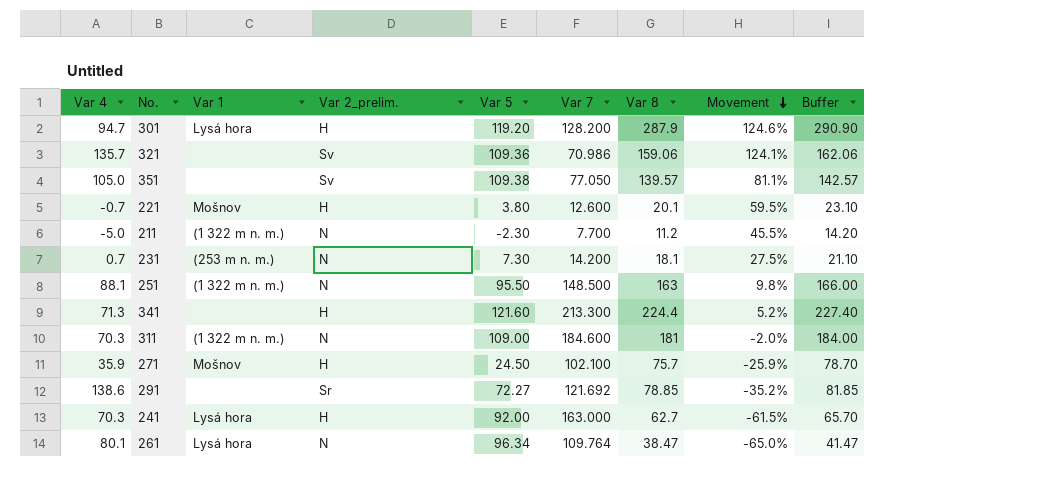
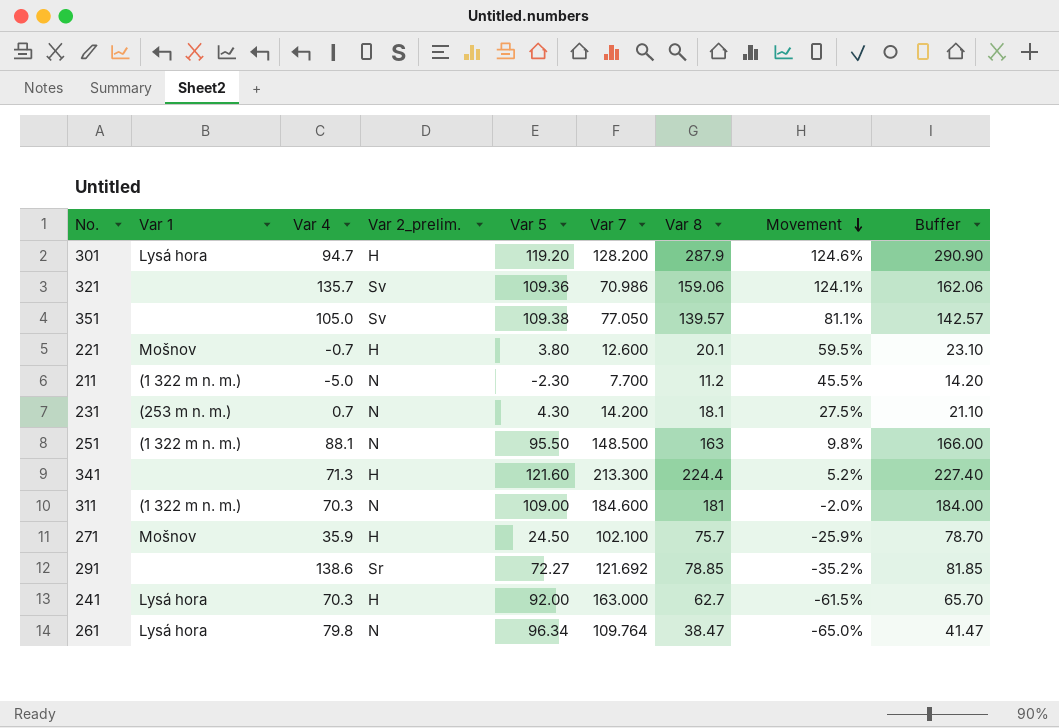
column Var 4 | position: 1 -> 3
231 | Var 5: 7.30 -> 4.30
261 | Var 4: 80.1 -> 79.8

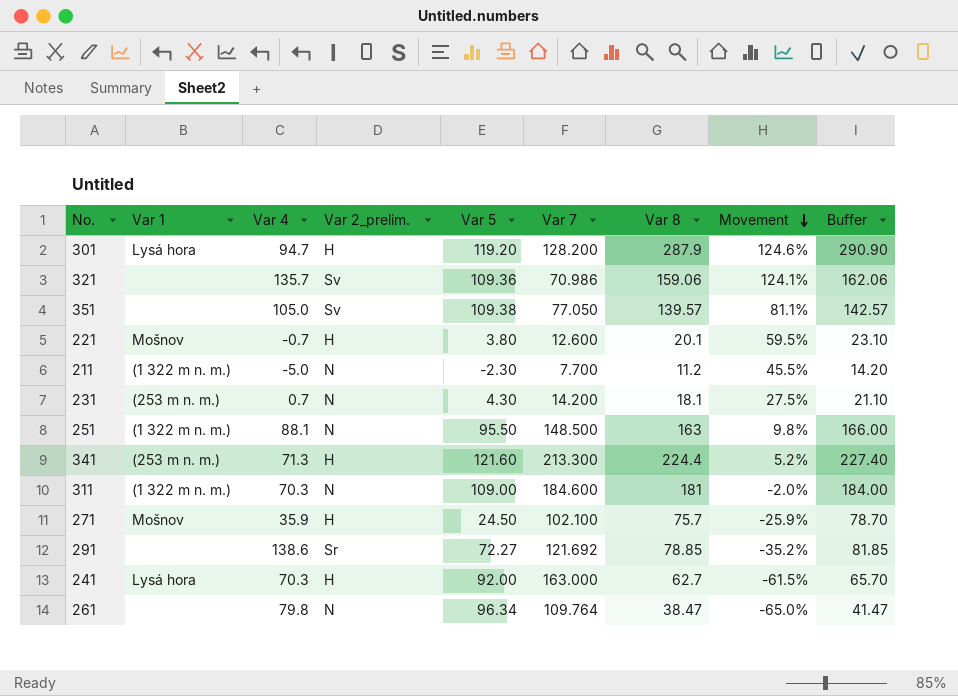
341 | Var 1: none -> (253 m n. m.)
261 | Var 1: Lysá hora -> none

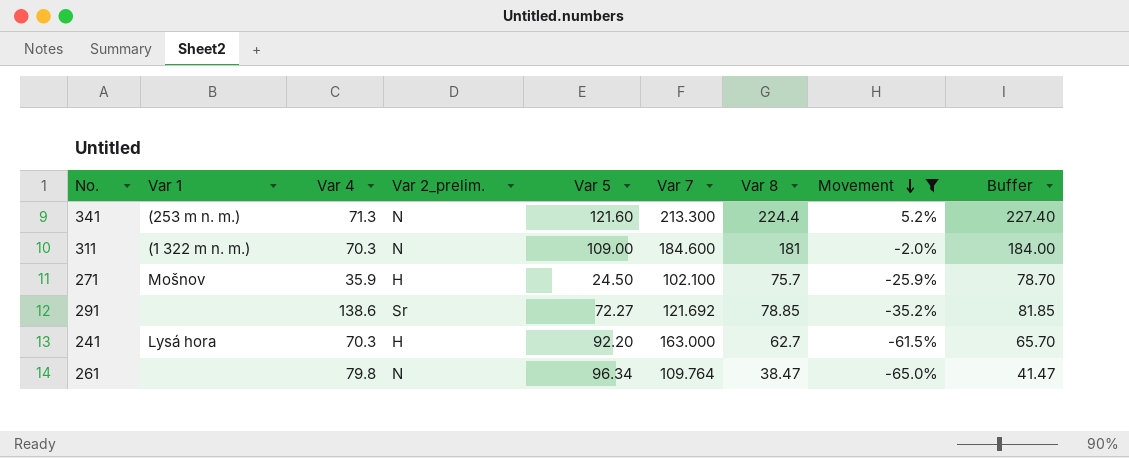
filter: none -> Movement <= 5.2%
341 | Var 2_prelim.: H -> N
241 | Var 5: 92.00 -> 92.20

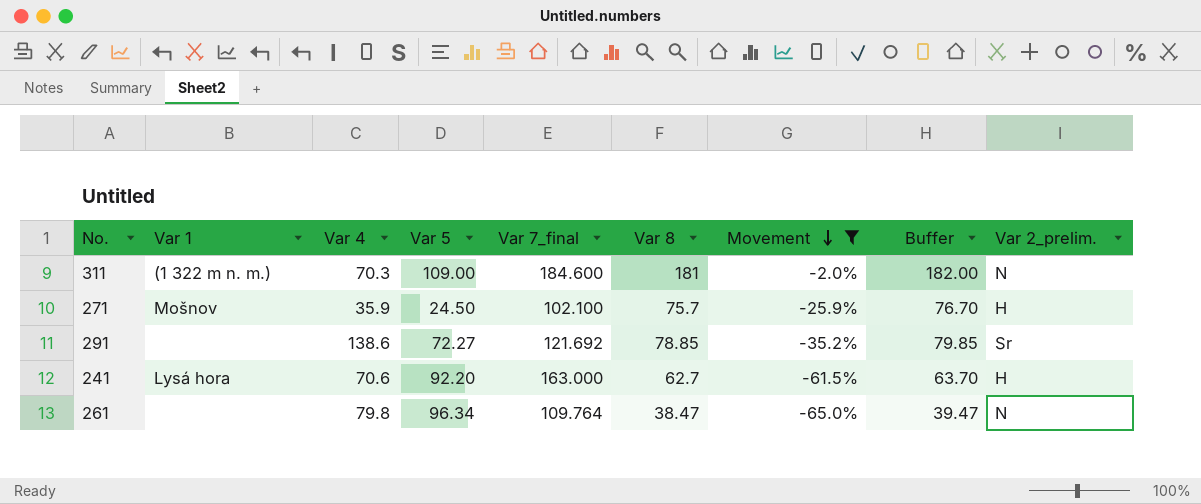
column name: Var 7 -> Var 7_final
column Buffer | formula: [Var 8] + 3 -> [Var 8] + 1
column Var 2_prelim. | position: 4 -> 9
row 341: (253 m n. m.) | 71.3 | N | 121.60 | 213.300 | 224.4 | 5.2% | 227.40 -> none
241 | Var 4: 70.3 -> 70.6

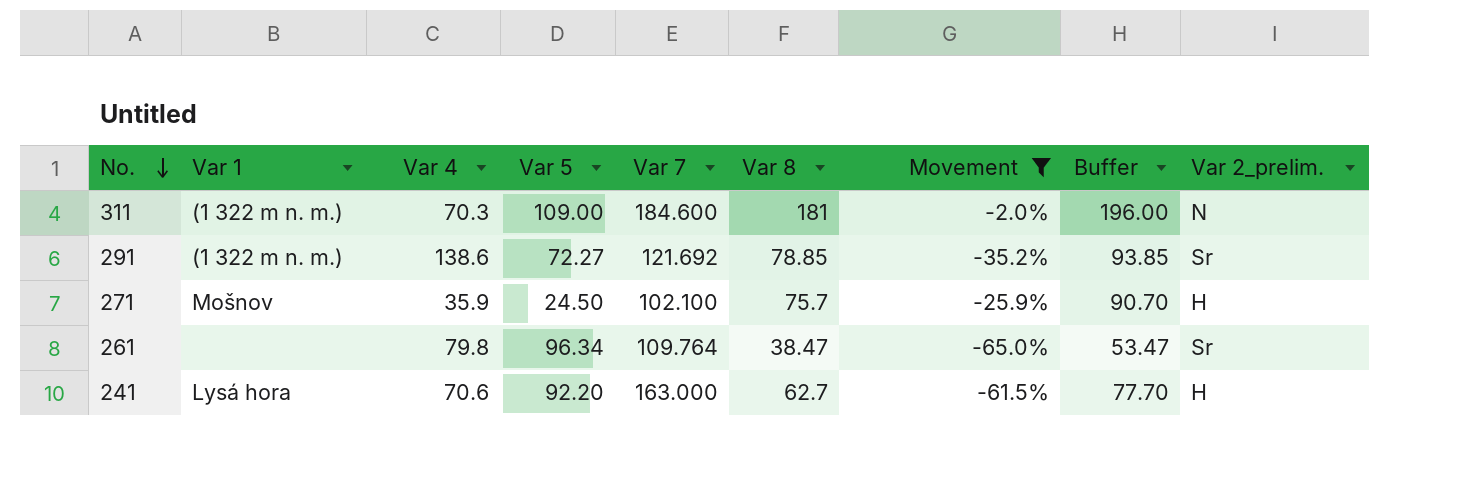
row order: Movement descending -> No. descending
column name: Var 7_final -> Var 7
column Buffer | formula: [Var 8] + 1 -> [Var 8] + 15
291 | Var 1: none -> (1 322 m n. m.)
261 | Var 2_prelim.: N -> Sr

